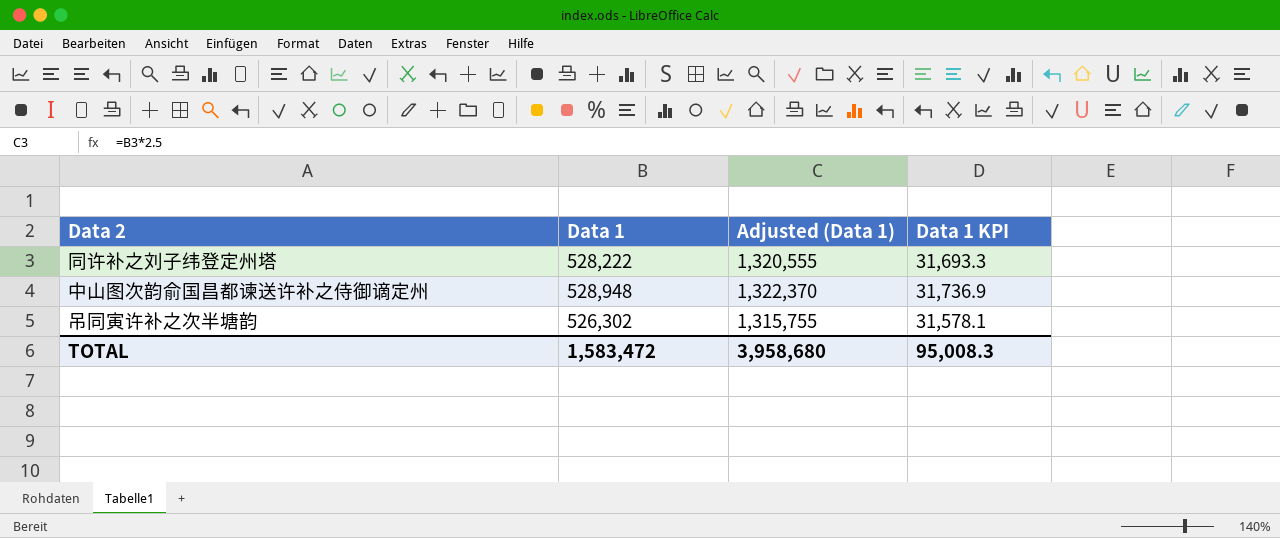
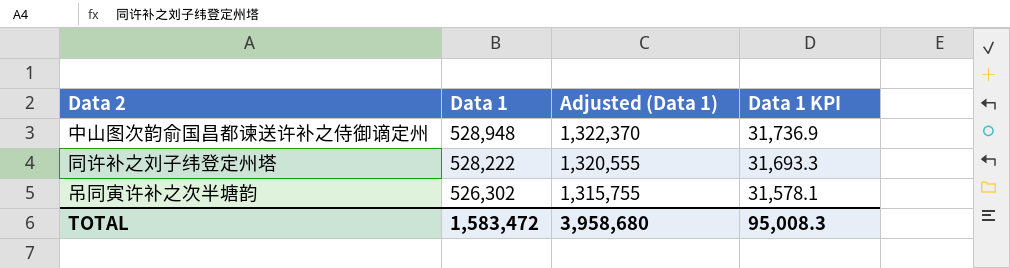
row order: none -> Data 1 descending

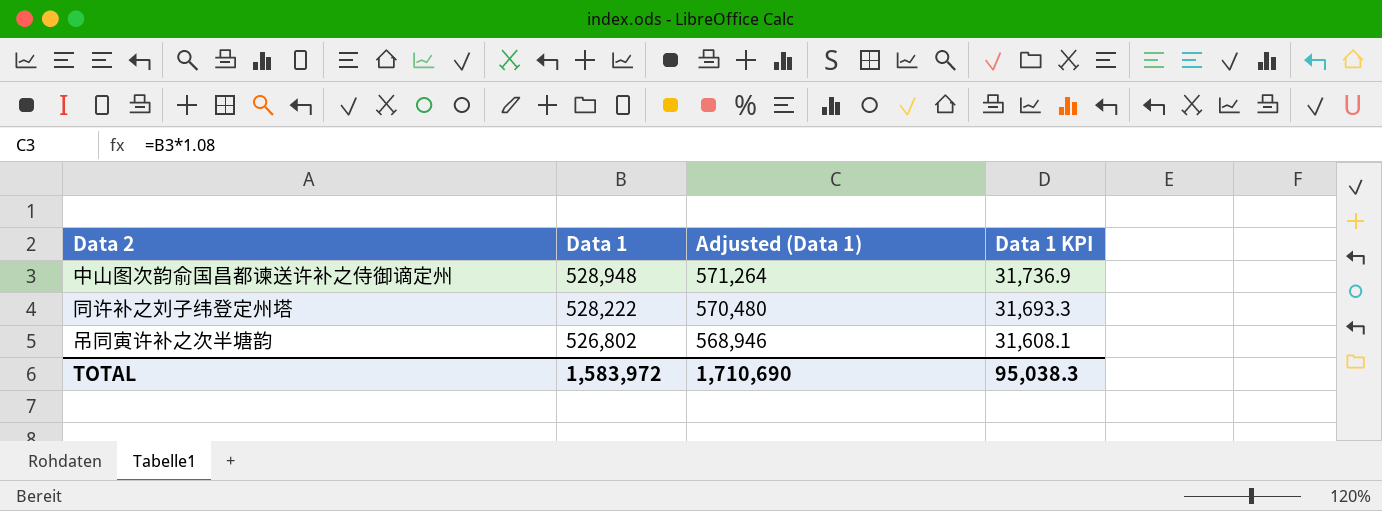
column Adjusted (Data 1) | formula: [Data 1] * 2.5 -> [Data 1] * 1.08
吊同寅许补之次半塘韵 | Data 1: 526,302 -> 526,802
吊同寅许补之次半塘韵 | Data 1 KPI: 31,578.1 -> 31,608.1
TOTAL | Data 1: 1,583,472 -> 1,583,972
TOTAL | Adjusted (Data 1): 3,958,680 -> 1,710,690
TOTAL | Data 1 KPI: 95,008.3 -> 95,038.3

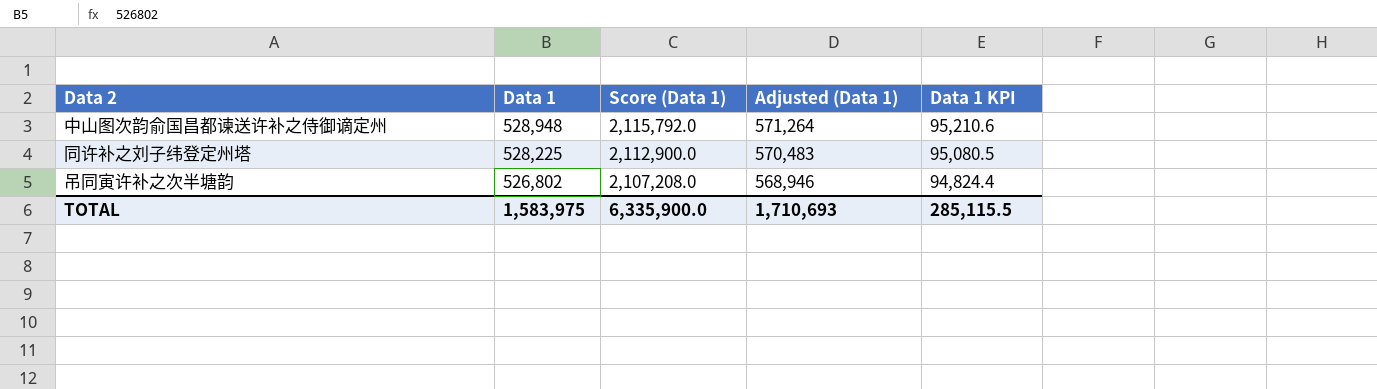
column Score (Data 1) | formula: none -> [Data 1] * 4
column Data 1 KPI | formula: [Data 1] * 0.06 -> [Data 1] * 0.18
同许补之刘子纬登定州塔 | Data 1: 528,222 -> 528,225
同许补之刘子纬登定州塔 | Adjusted (Data 1): 570,480 -> 570,483
TOTAL | Data 1: 1,583,972 -> 1,583,975
TOTAL | Adjusted (Data 1): 1,710,690 -> 1,710,693
TOTAL | Data 1 KPI: 95,038.3 -> 285,115.5

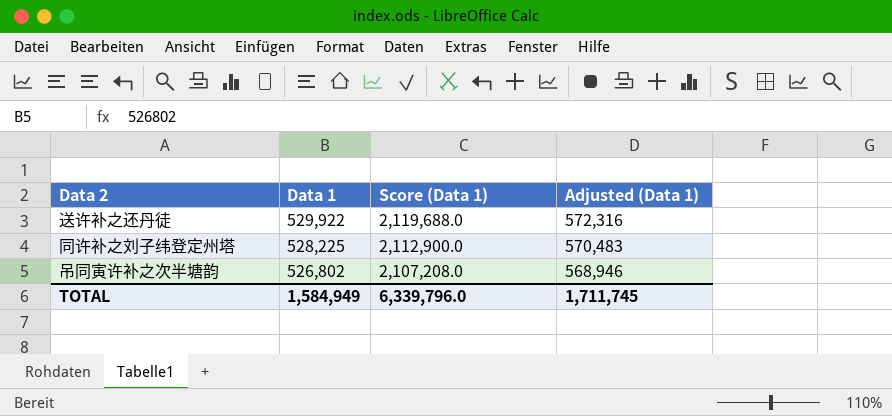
column Data 1 KPI | formula: [Data 1] * 0.18 -> none
row 中山图次韵俞国昌都谏送许补之侍御谪定州: 528,948 | 2,115,792.0 | 571,264 | 95,210.6 -> none
row 送许补之还丹徒: none -> 529,922 | 2,119,688.0 | 572,316
TOTAL | Data 1: 1,583,975 -> 1,584,949
TOTAL | Score (Data 1): 6,335,900.0 -> 6,339,796.0
TOTAL | Adjusted (Data 1): 1,710,693 -> 1,711,745

